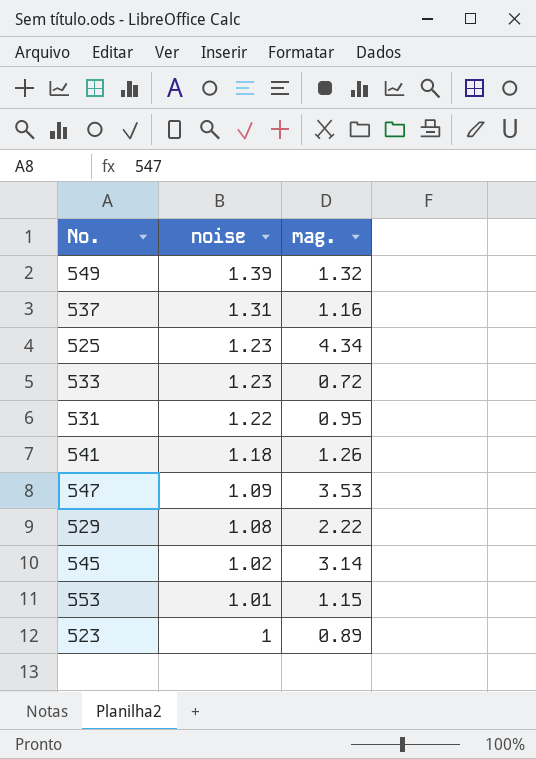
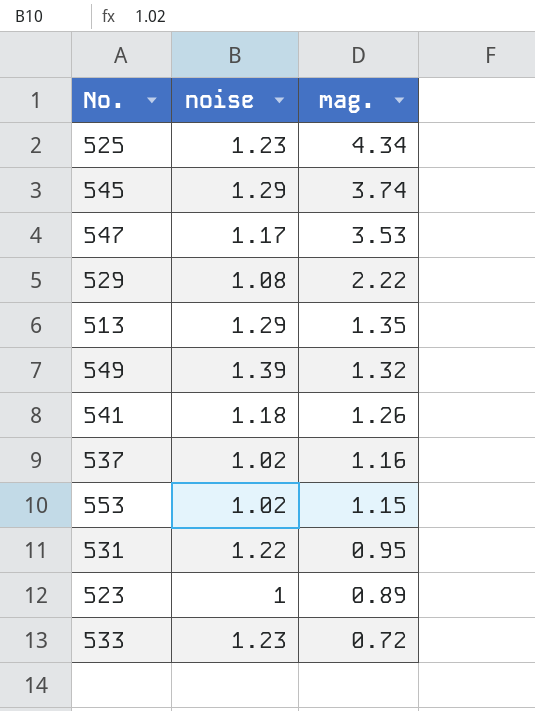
row order: noise descending -> mag. descending
545 | noise: 1.02 -> 1.29
545 | mag.: 3.14 -> 3.74
547 | noise: 1.09 -> 1.17
row 513: none -> 1.29 | 1.35
537 | noise: 1.31 -> 1.02
553 | noise: 1.01 -> 1.02

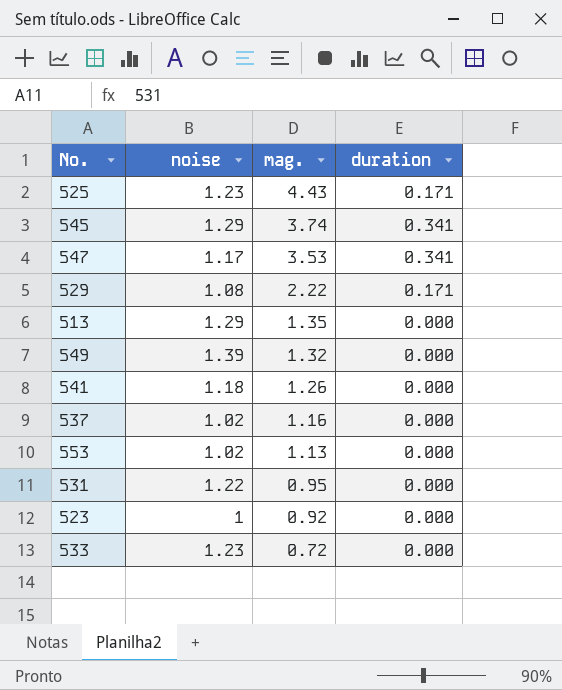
column duration | position: none -> 4
525 | mag.: 4.34 -> 4.43
553 | mag.: 1.15 -> 1.13
523 | mag.: 0.89 -> 0.92

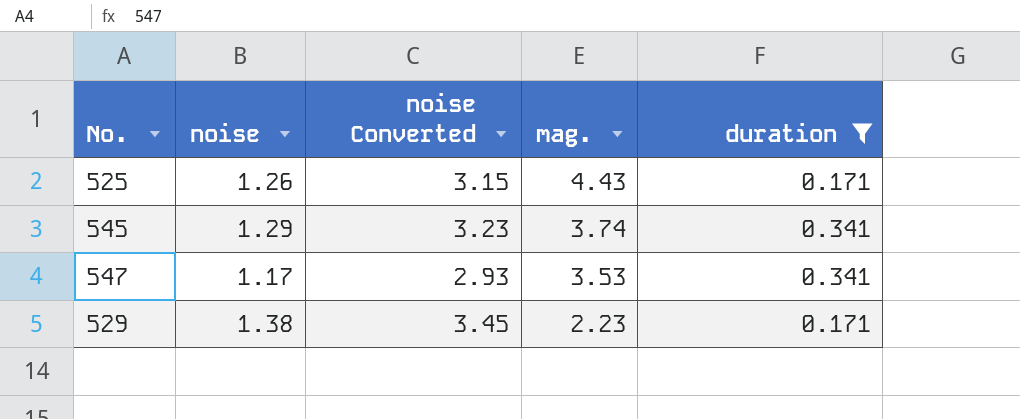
filter: none -> duration != 0.000
column noise Converted | formula: none -> [noise] * 2.5
525 | noise: 1.23 -> 1.26
529 | noise: 1.08 -> 1.38
529 | mag.: 2.22 -> 2.23

